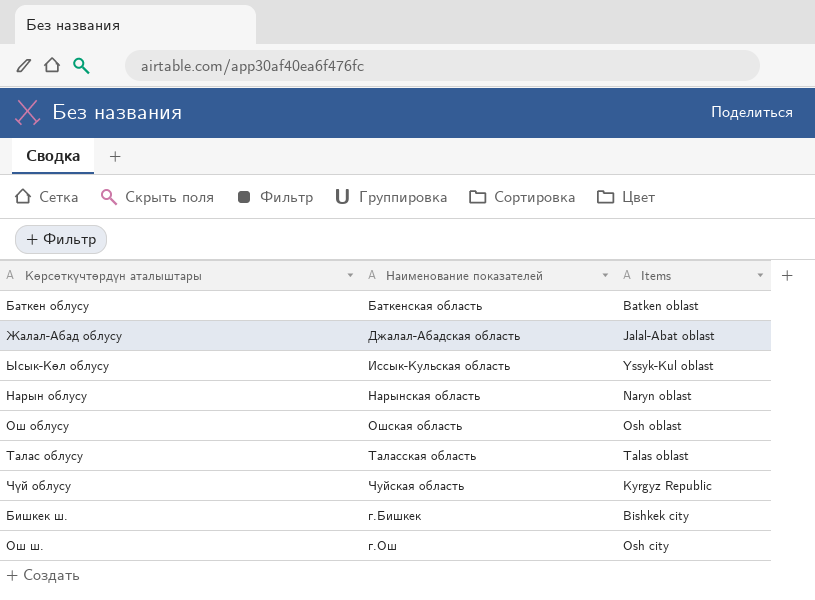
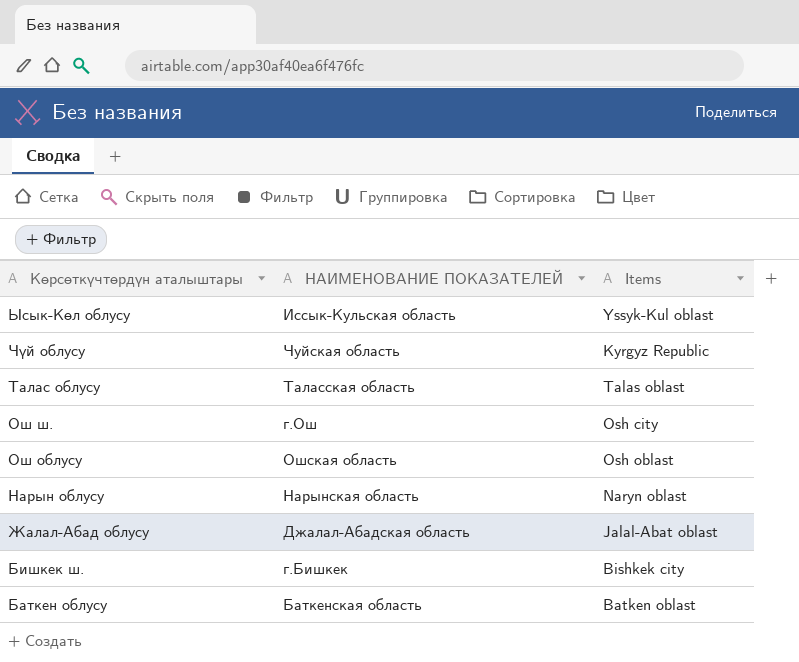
row order: none -> Көрсөткүчтөрдүн аталыштары descending
column name: Наименование показателей -> НАИМЕНОВАНИЕ ПОКАЗАТЕЛЕЙ

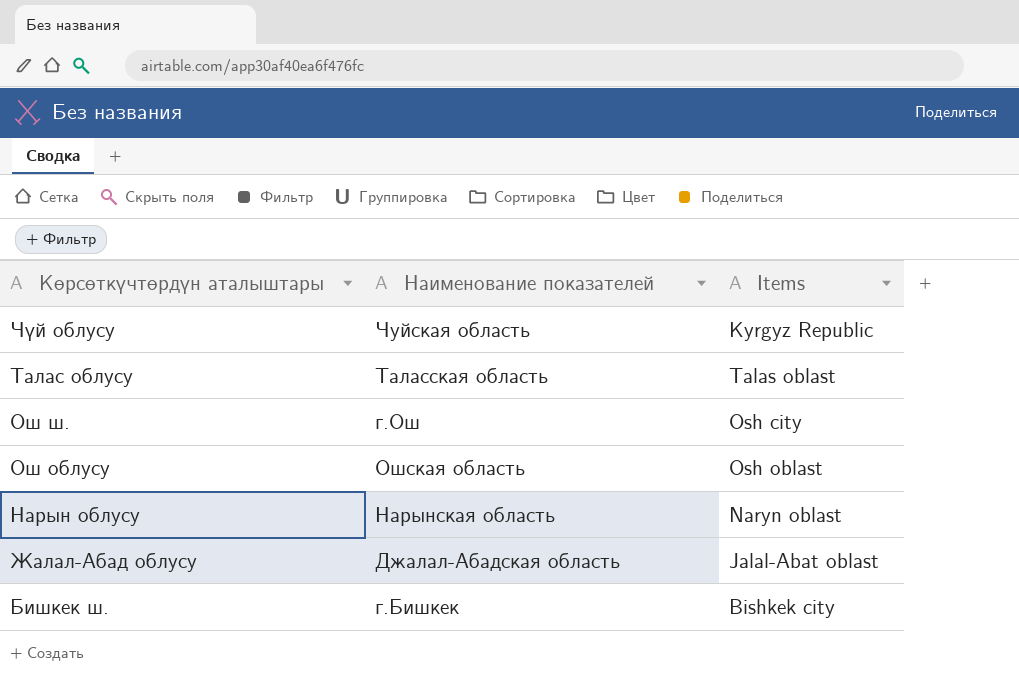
column name: НАИМЕНОВАНИЕ ПОКАЗАТЕЛЕЙ -> Наименование показателей
row Ысык-Көл облусу: Иссык-Кульская область | Yssyk-Kul oblast -> none
row Баткен облусу: Баткенская область | Batken oblast -> none

